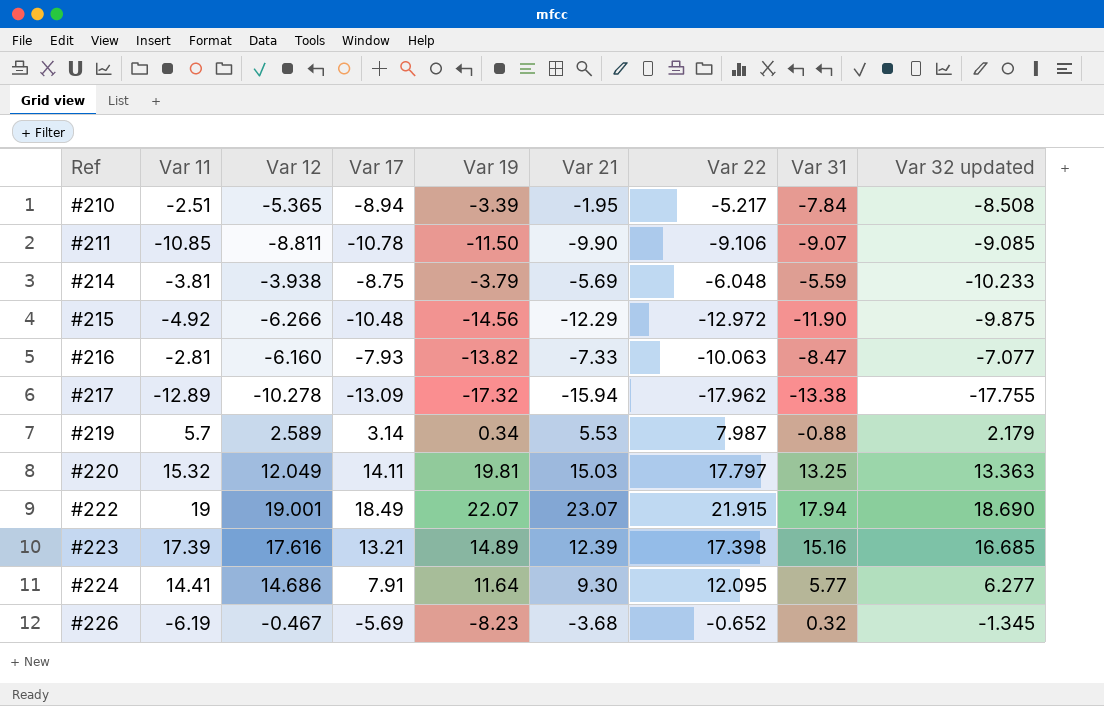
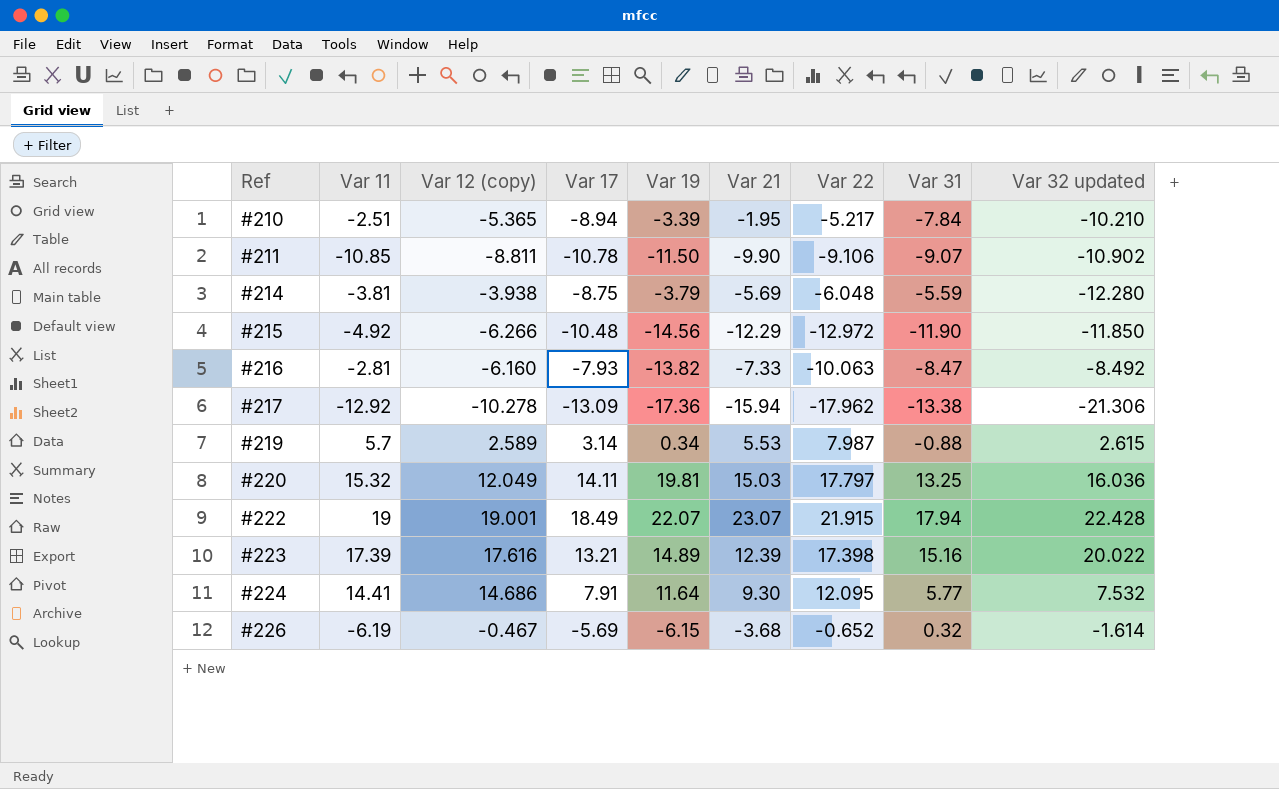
column name: Var 12 -> Var 12 (copy)
#210 | Var 32 updated: -8.508 -> -10.210
#211 | Var 32 updated: -9.085 -> -10.902
#214 | Var 32 updated: -10.233 -> -12.280
#215 | Var 32 updated: -9.875 -> -11.850
#216 | Var 32 updated: -7.077 -> -8.492
#217 | Var 11: -12.89 -> -12.92
#217 | Var 19: -17.32 -> -17.36
#217 | Var 32 updated: -17.755 -> -21.306
#219 | Var 32 updated: 2.179 -> 2.615
#220 | Var 32 updated: 13.363 -> 16.036
#222 | Var 32 updated: 18.690 -> 22.428
#223 | Var 32 updated: 16.685 -> 20.022
#224 | Var 32 updated: 6.277 -> 7.532
#226 | Var 19: -8.23 -> -6.15
#226 | Var 32 updated: -1.345 -> -1.614

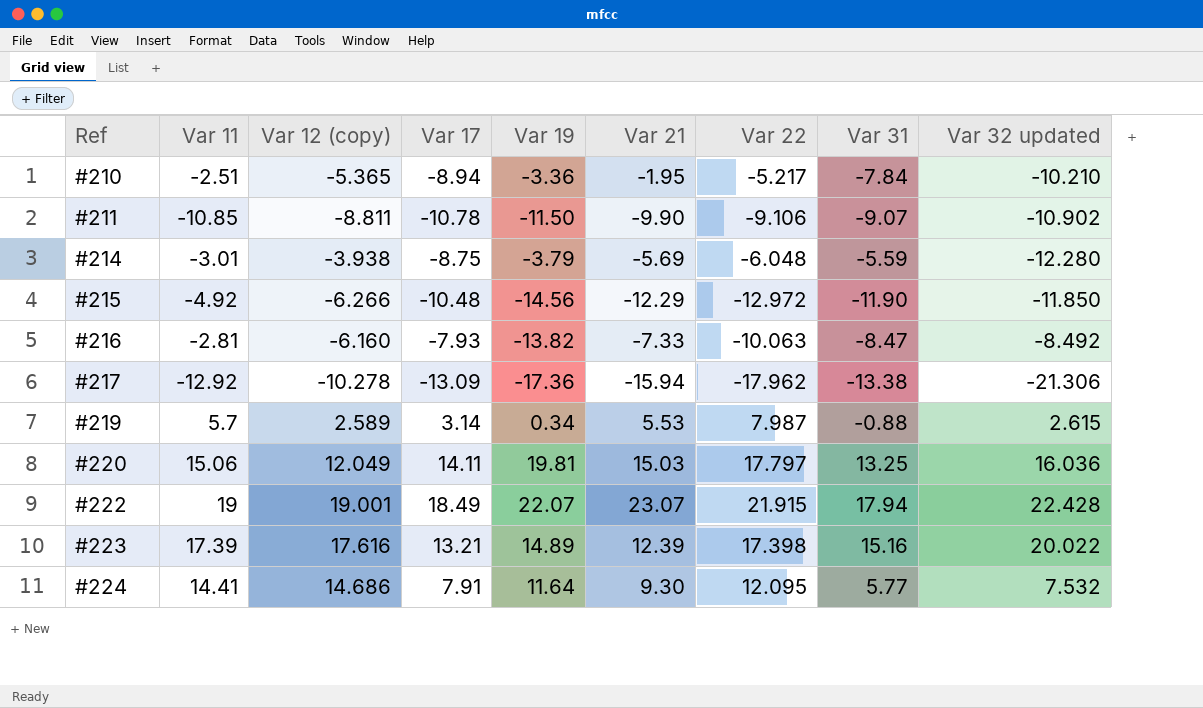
row #226: -6.19 | -0.467 | -5.69 | -6.15 | -3.68 | -0.652 | 0.32 | -1.614 -> none
#210 | Var 19: -3.39 -> -3.36
#214 | Var 11: -3.81 -> -3.01
#220 | Var 11: 15.32 -> 15.06

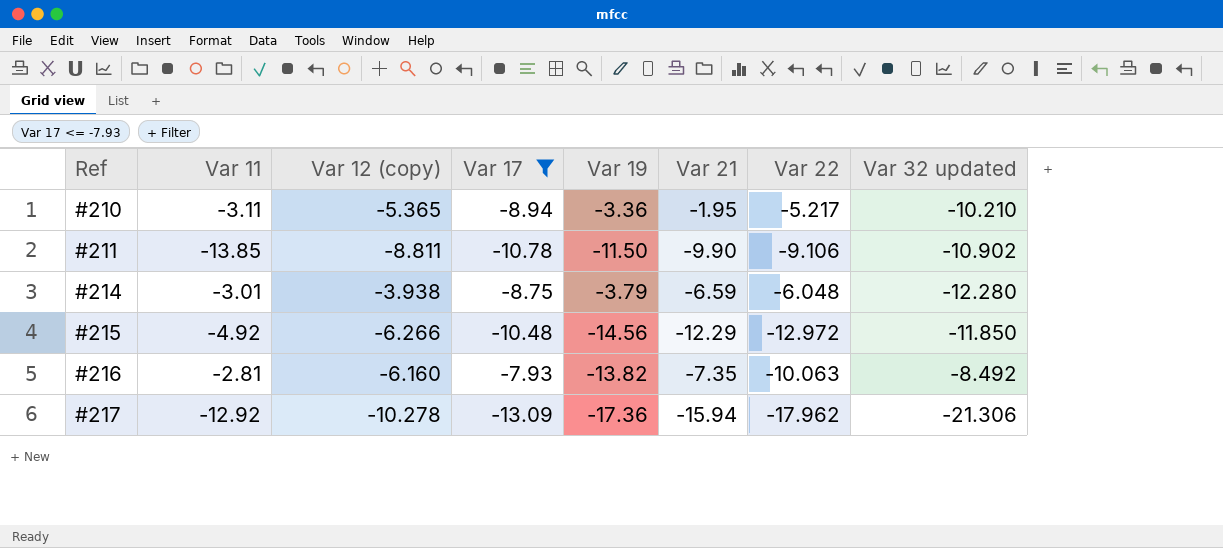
filter: none -> Var 17 <= -7.93
column Var 31 | position: 8 -> none
#210 | Var 11: -2.51 -> -3.11
#211 | Var 11: -10.85 -> -13.85
#214 | Var 21: -5.69 -> -6.59
#216 | Var 21: -7.33 -> -7.35

